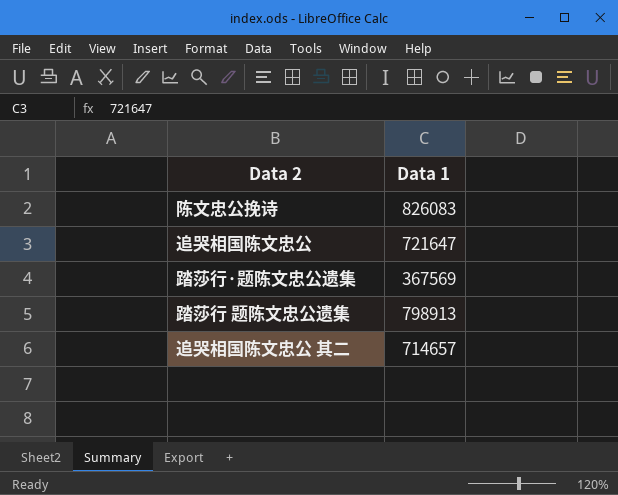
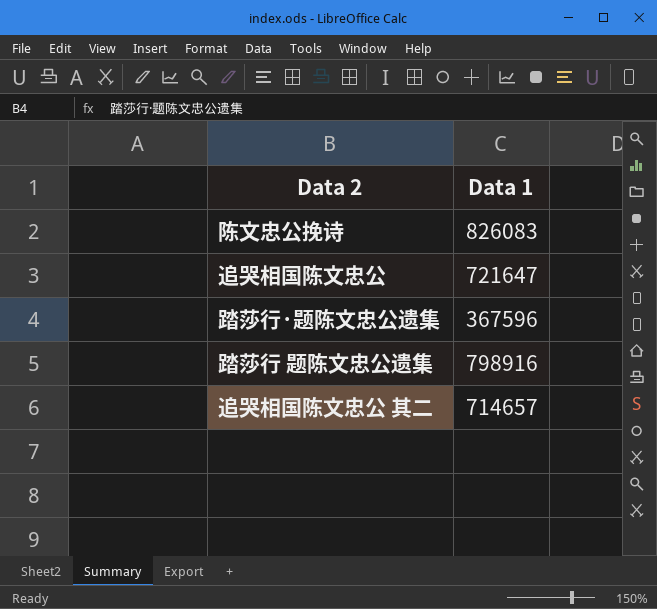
踏莎行·题陈文忠公遗集 | Data 1: 367569 -> 367596
踏莎行 题陈文忠公遗集 | Data 1: 798913 -> 798916

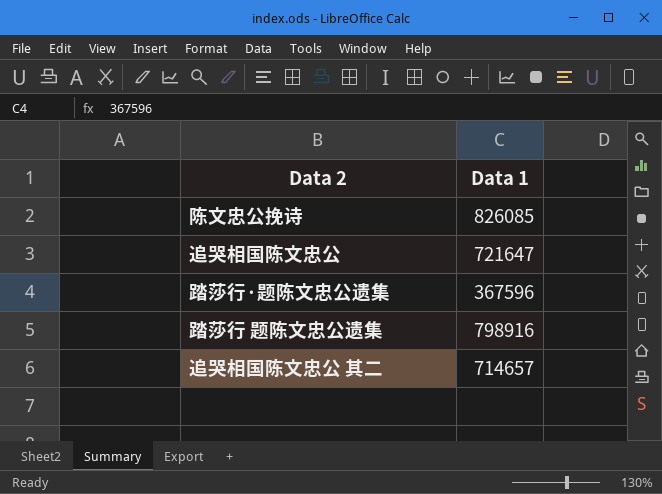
陈文忠公挽诗 | Data 1: 826083 -> 826085

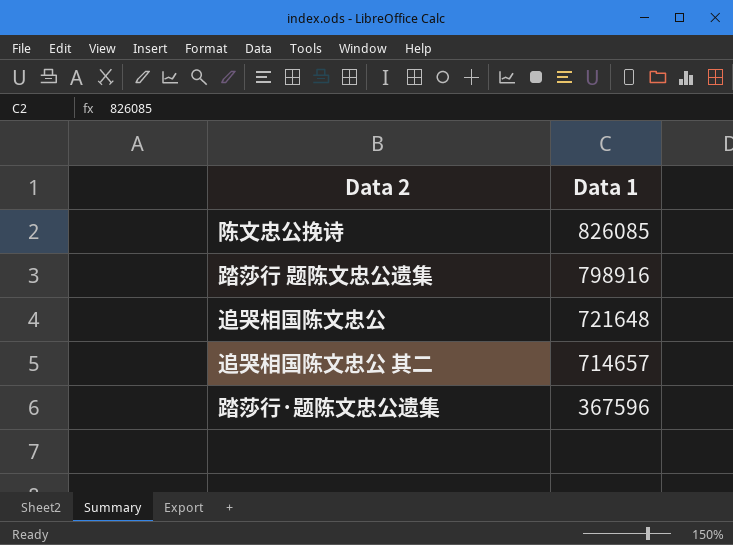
row order: none -> Data 1 descending
追哭相国陈文忠公 | Data 1: 721647 -> 721648

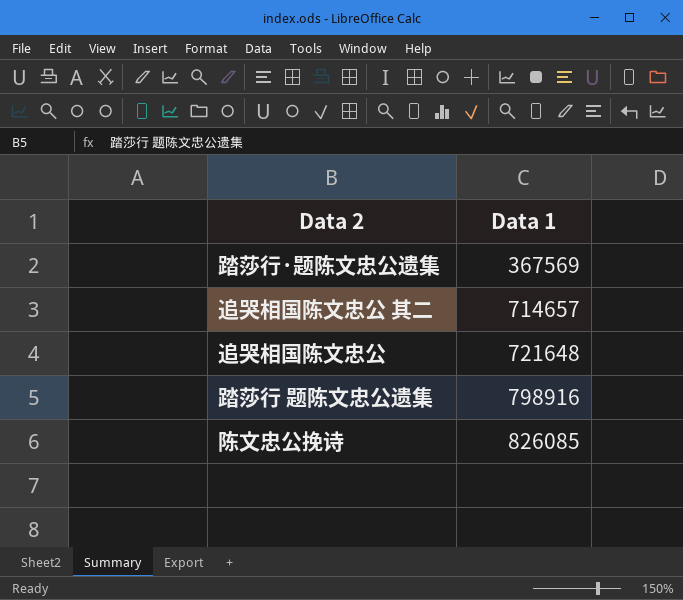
row order: Data 1 descending -> Data 1 ascending
踏莎行·题陈文忠公遗集 | Data 1: 367596 -> 367569

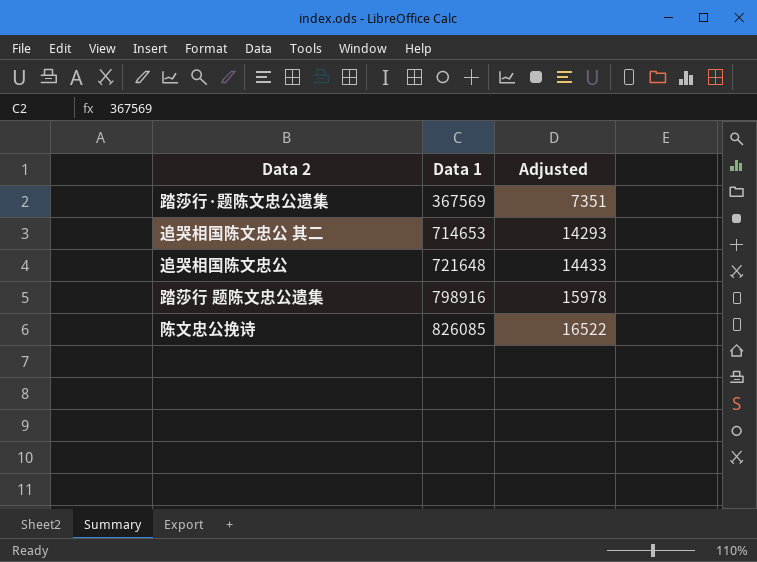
column Adjusted | formula: none -> [Data 1] * 0.02
追哭相国陈文忠公 其二 | Data 1: 714657 -> 714653

